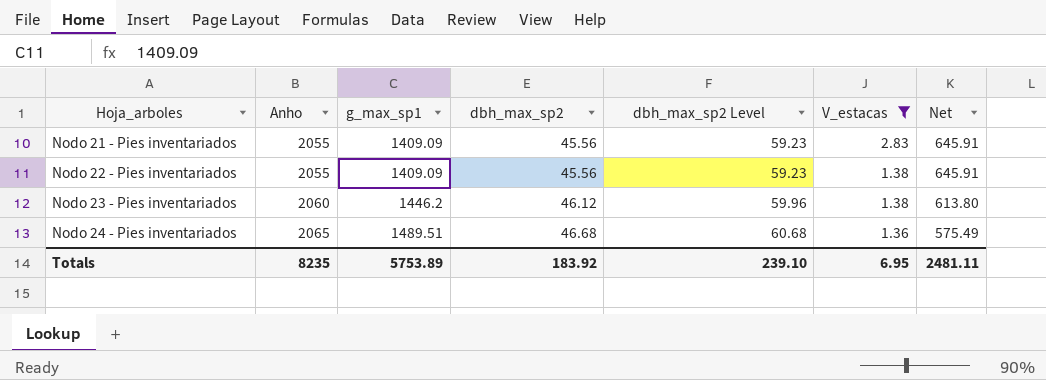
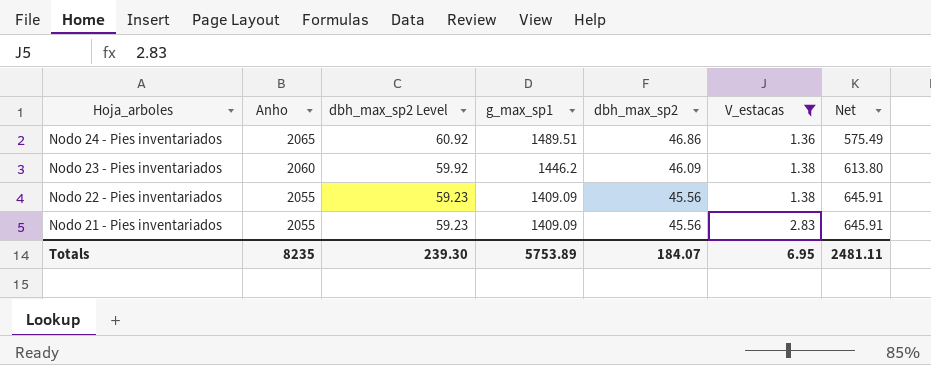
row order: Hoja_arboles ascending -> Hoja_arboles descending
column dbh_max_sp2 Level | position: 5 -> 3
Nodo 24 - Pies inventariados | dbh_max_sp2 Level: 60.68 -> 60.92
Nodo 24 - Pies inventariados | dbh_max_sp2: 46.68 -> 46.86
Nodo 23 - Pies inventariados | dbh_max_sp2 Level: 59.96 -> 59.92
Nodo 23 - Pies inventariados | dbh_max_sp2: 46.12 -> 46.09
Totals | dbh_max_sp2 Level: 239.10 -> 239.30
Totals | dbh_max_sp2: 183.92 -> 184.07

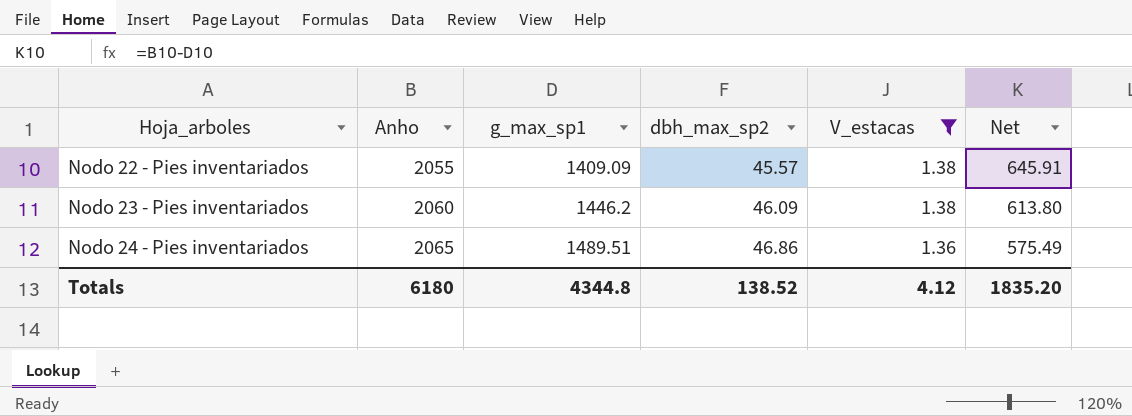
row order: Hoja_arboles descending -> Hoja_arboles ascending
column dbh_max_sp2 Level | formula: [dbh_max_sp2] * 1.3 -> none
row Nodo 21 - Pies inventariados: 2055 | 59.23 | 1409.09 | 45.56 | 2.83 | 645.91 -> none
Nodo 22 - Pies inventariados | dbh_max_sp2: 45.56 -> 45.57
Totals | Anho: 8235 -> 6180
Totals | g_max_sp1: 5753.89 -> 4344.8
Totals | dbh_max_sp2: 184.07 -> 138.52
Totals | V_estacas: 6.95 -> 4.12
Totals | Net: 2481.11 -> 1835.20

